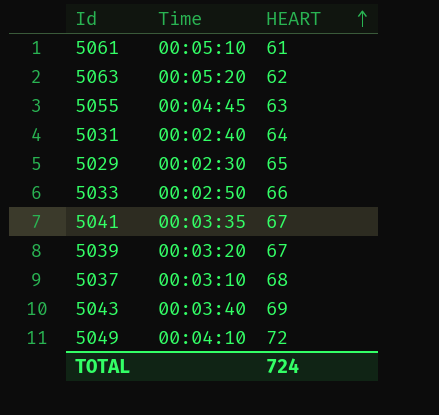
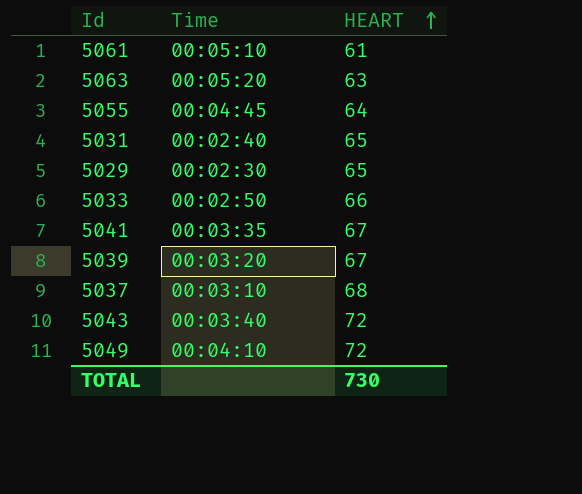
5063 | HEART: 62 -> 63
5055 | HEART: 63 -> 64
5031 | HEART: 64 -> 65
5043 | HEART: 69 -> 72
TOTAL | HEART: 724 -> 730

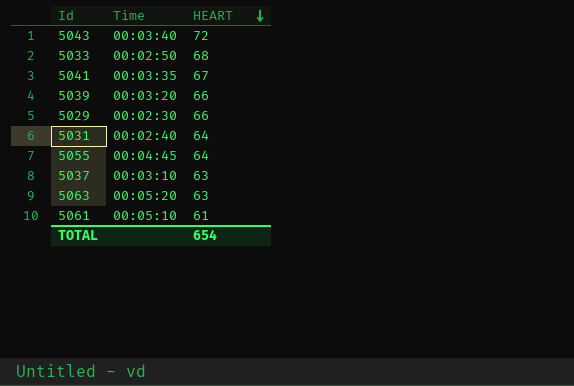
row order: HEART ascending -> HEART descending
row 5049: 00:04:10 | 72 -> none
5033 | HEART: 66 -> 68
5039 | HEART: 67 -> 66
5029 | HEART: 65 -> 66
5031 | HEART: 65 -> 64
5037 | HEART: 68 -> 63
TOTAL | HEART: 730 -> 654

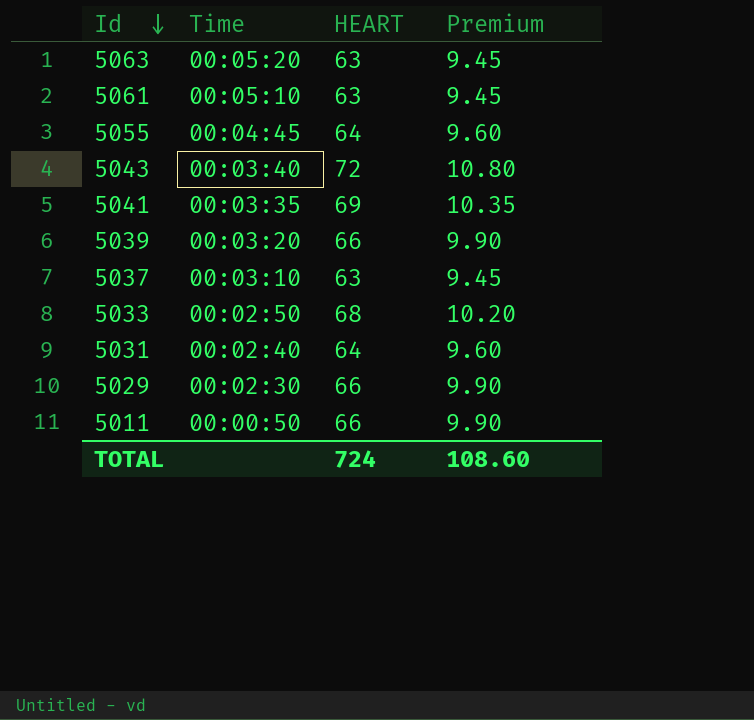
row order: HEART descending -> Id descending
column Premium | formula: none -> [HEART] * 0.15
5061 | HEART: 61 -> 63
5041 | HEART: 67 -> 69
row 5011: none -> 00:00:50 | 66 | 9.90
TOTAL | HEART: 654 -> 724

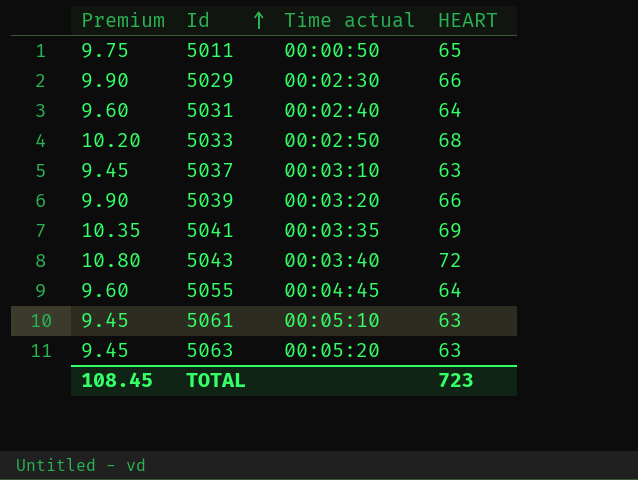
row order: Id descending -> Id ascending
column Premium | position: 4 -> 1
column name: Time -> Time actual
5011 | Premium: 9.90 -> 9.75
5011 | HEART: 66 -> 65
TOTAL | Premium: 108.60 -> 108.45
TOTAL | HEART: 724 -> 723

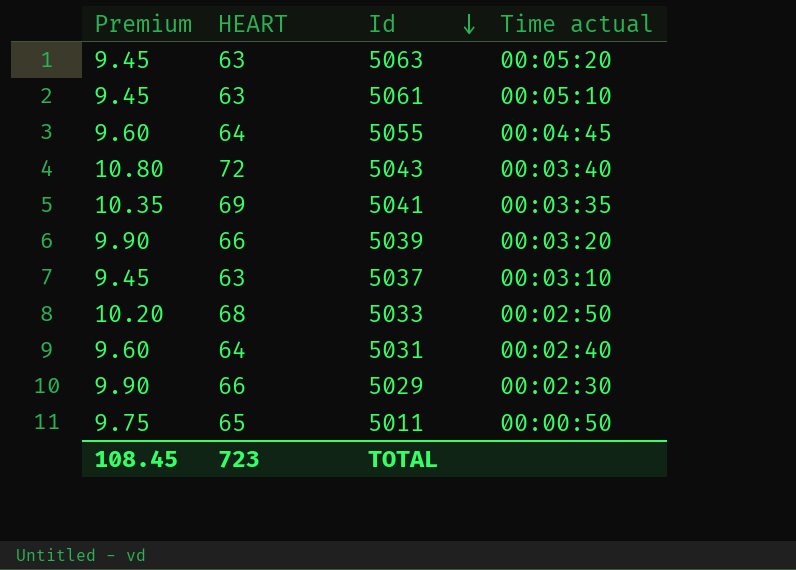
row order: Id ascending -> Id descending
column HEART | position: 4 -> 2

